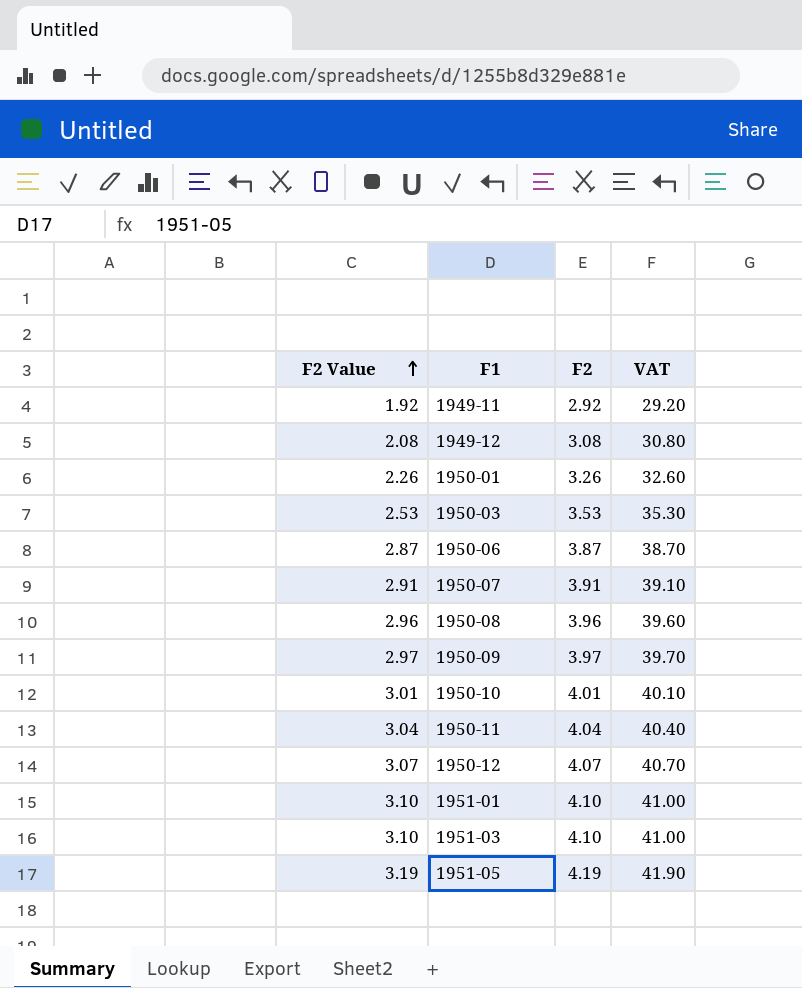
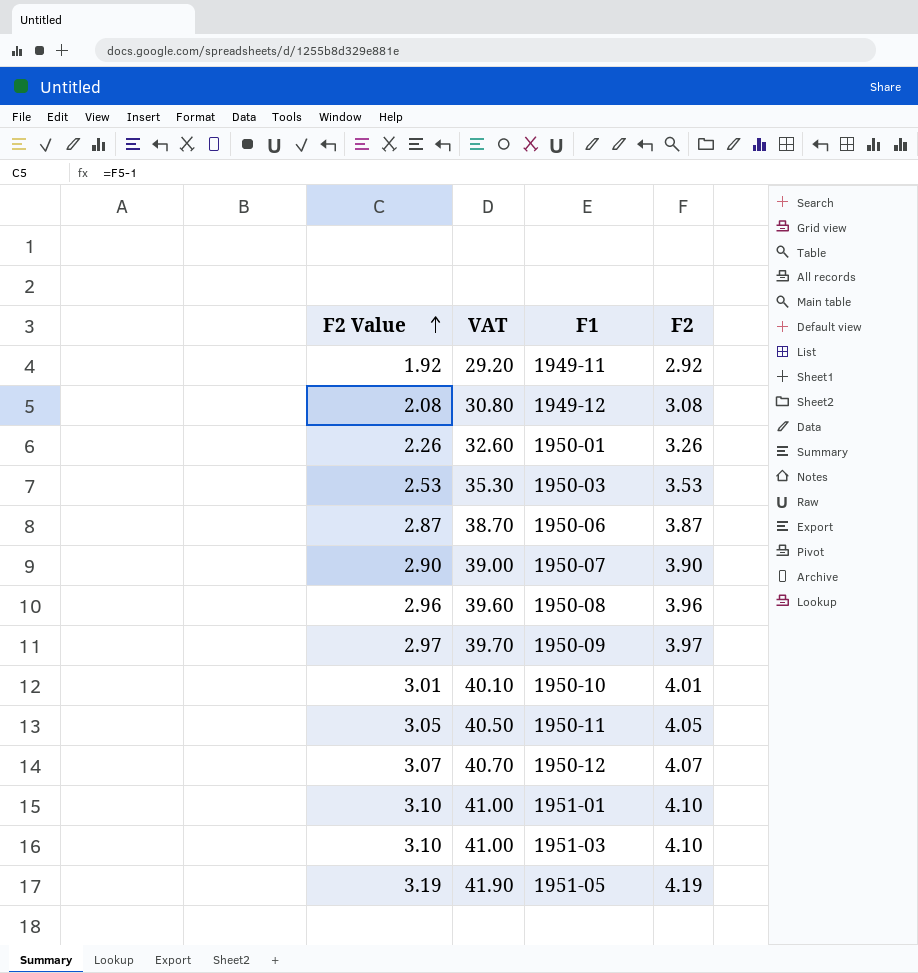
column VAT | position: 4 -> 2
1950-07 | F2 Value: 2.91 -> 2.90
1950-07 | VAT: 39.10 -> 39.00
1950-07 | F2: 3.91 -> 3.90
1950-11 | F2 Value: 3.04 -> 3.05
1950-11 | VAT: 40.40 -> 40.50
1950-11 | F2: 4.04 -> 4.05

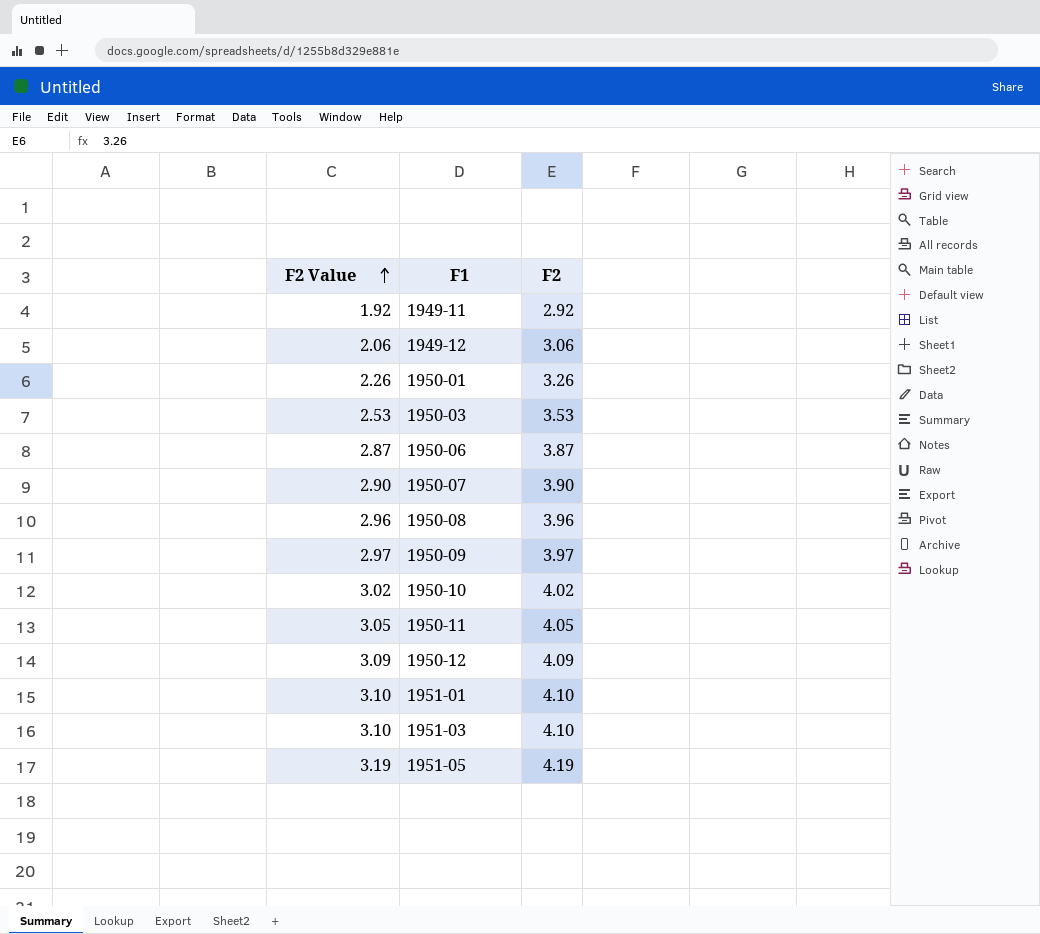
column VAT | formula: [F2] * 10 -> none
1949-12 | F2 Value: 2.08 -> 2.06
1949-12 | F2: 3.08 -> 3.06
1950-10 | F2 Value: 3.01 -> 3.02
1950-10 | F2: 4.01 -> 4.02
1950-12 | F2 Value: 3.07 -> 3.09
1950-12 | F2: 4.07 -> 4.09

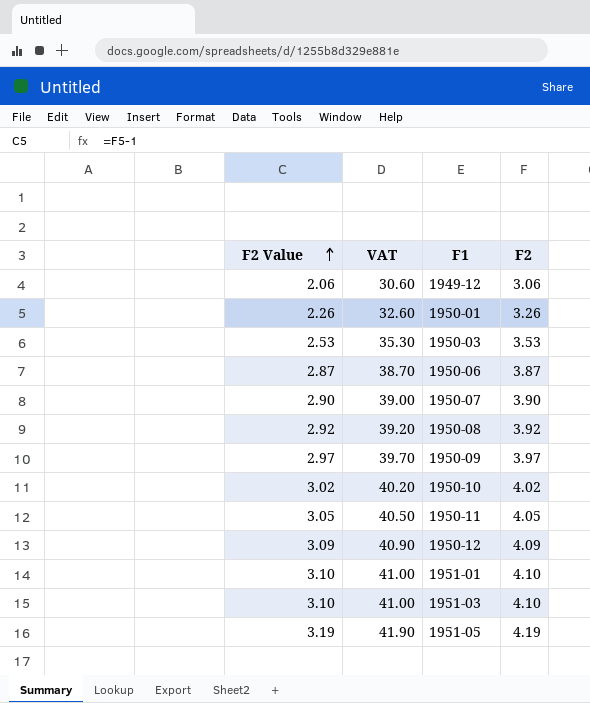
column VAT | formula: none -> [F2] * 10
row 1949-11: 1.92 | 2.92 -> none
1950-08 | F2 Value: 2.96 -> 2.92
1950-08 | F2: 3.96 -> 3.92

